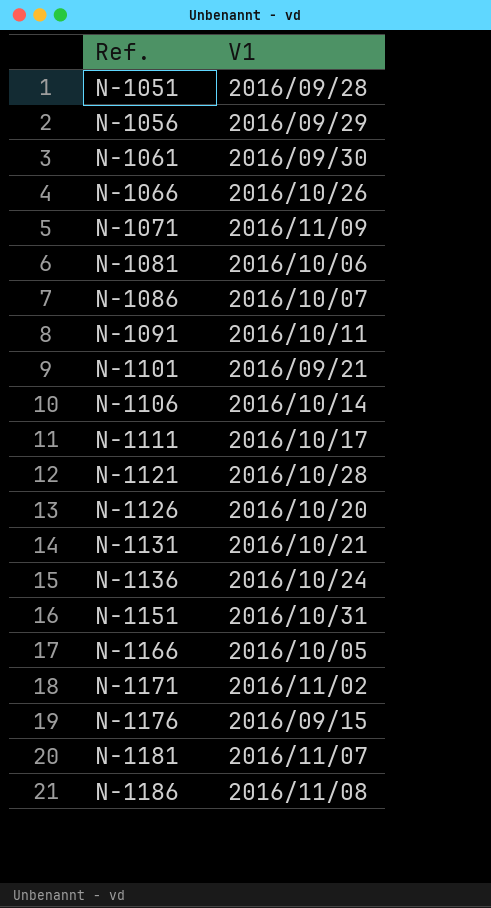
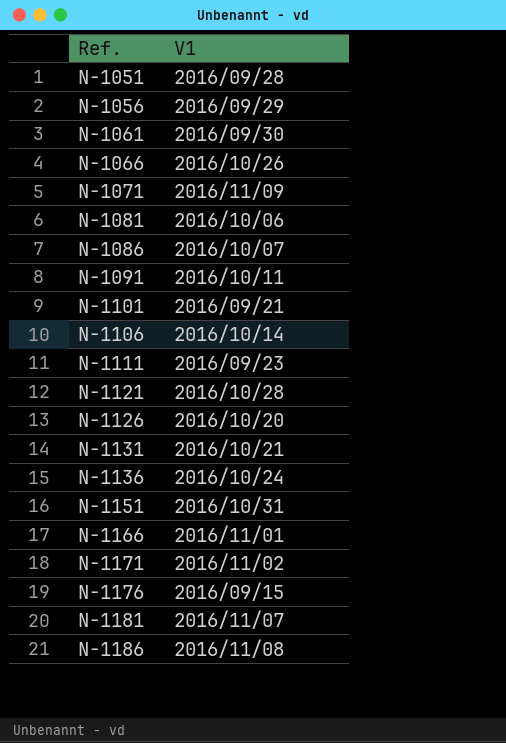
N-1111 | V1: 2016/10/17 -> 2016/09/23
N-1166 | V1: 2016/10/05 -> 2016/11/01

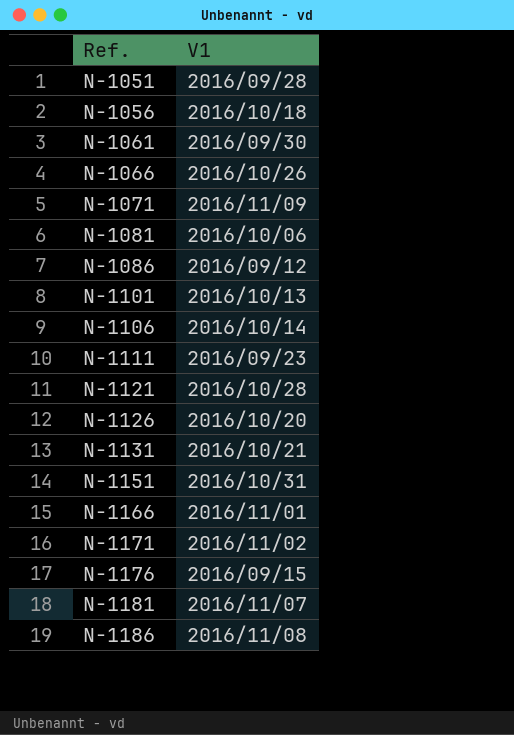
row N-1091: 2016/10/11 -> none
row N-1136: 2016/10/24 -> none
N-1056 | V1: 2016/09/29 -> 2016/10/18
N-1086 | V1: 2016/10/07 -> 2016/09/12
N-1101 | V1: 2016/09/21 -> 2016/10/13

